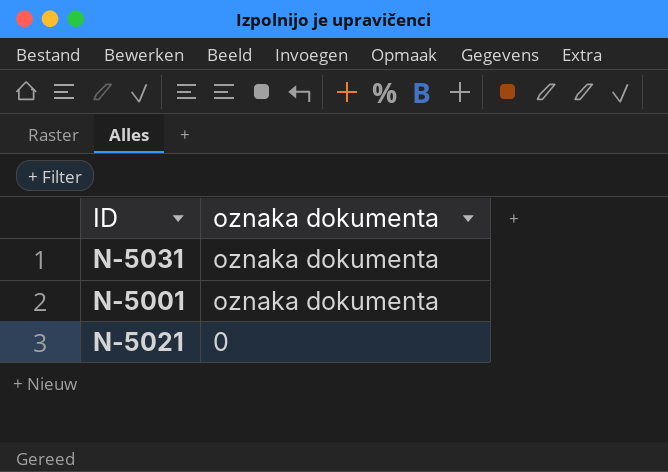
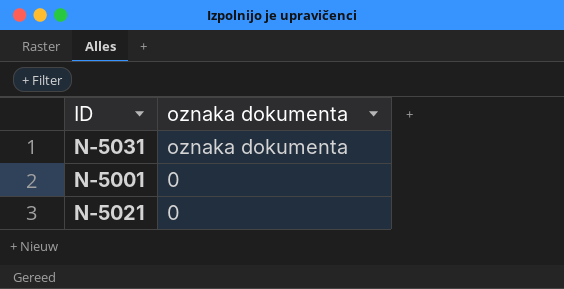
N-5001 | oznaka dokumenta: oznaka dokumenta -> 0

